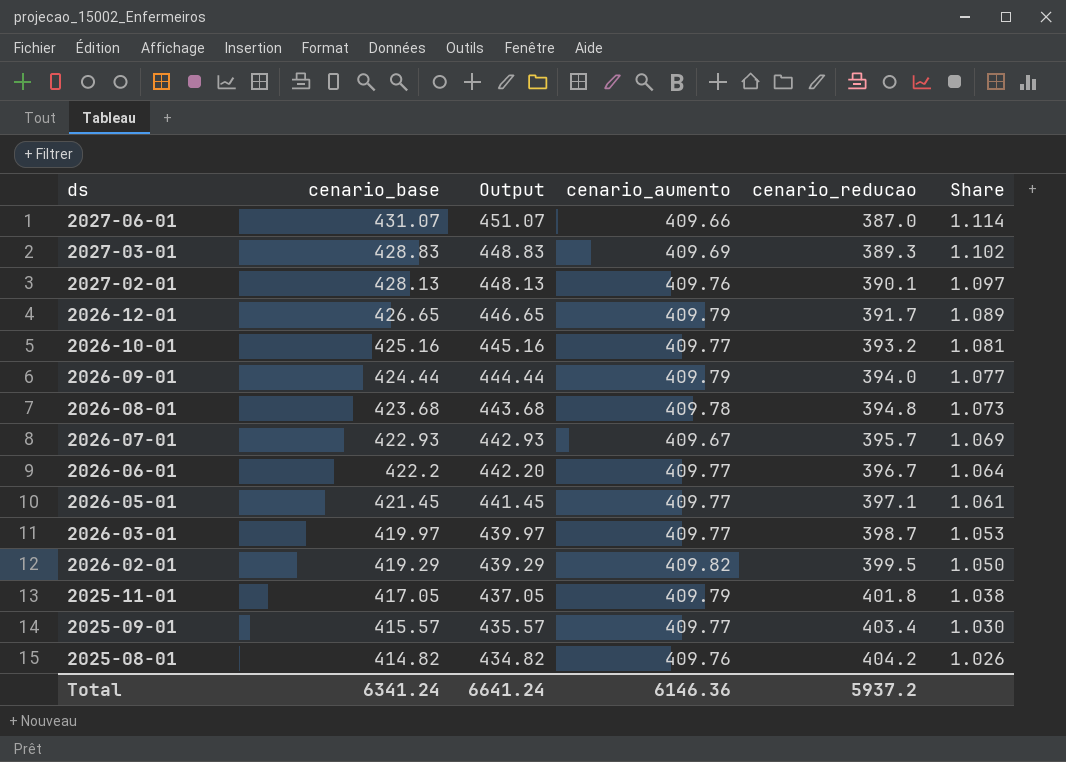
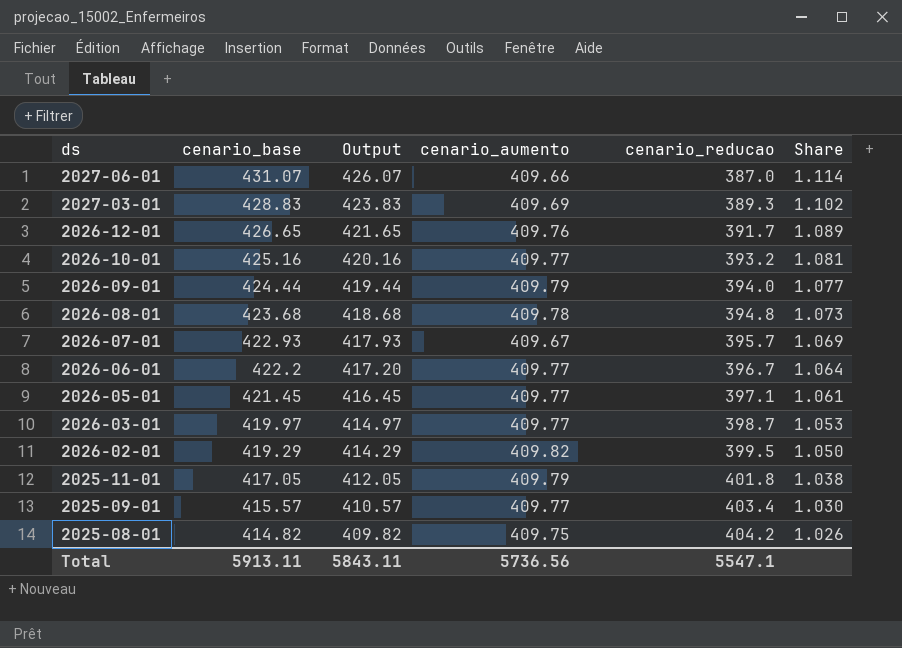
column Output | formula: [cenario_base] + 20 -> [cenario_base] - 5
row 2027-02-01: 428.13 | 448.13 | 409.76 | 390.1 | 1.097 -> none
2026-12-01 | cenario_aumento: 409.79 -> 409.76
2025-08-01 | cenario_aumento: 409.76 -> 409.75
Total | cenario_base: 6341.24 -> 5913.11
Total | Output: 6641.24 -> 5843.11
Total | cenario_aumento: 6146.36 -> 5736.56
Total | cenario_reducao: 5937.2 -> 5547.1

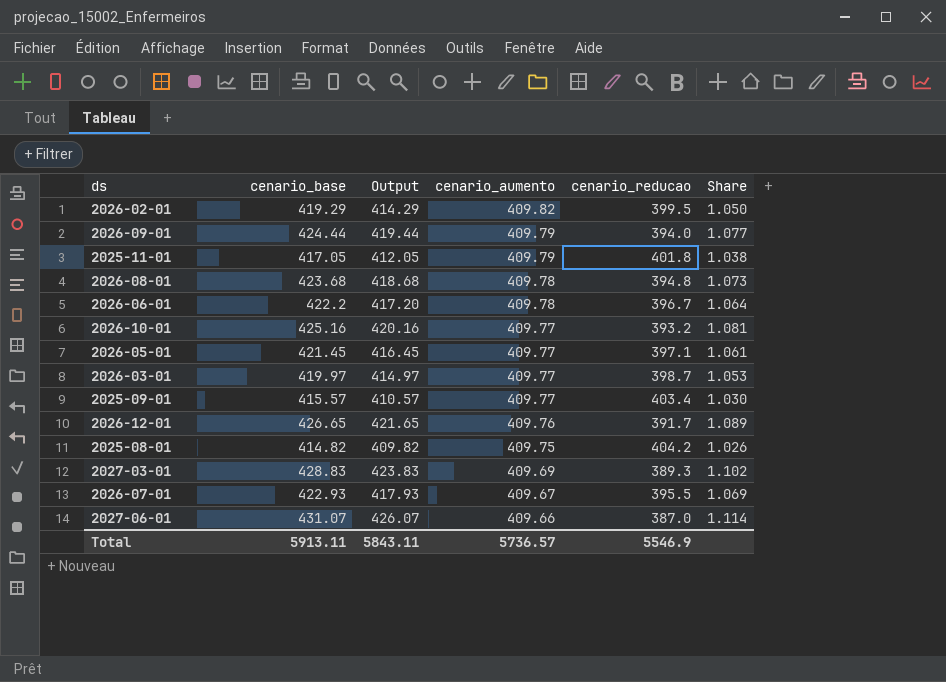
row order: ds descending -> cenario_aumento descending
2026-06-01 | cenario_aumento: 409.77 -> 409.78
2026-07-01 | cenario_reducao: 395.7 -> 395.5
Total | cenario_aumento: 5736.56 -> 5736.57
Total | cenario_reducao: 5547.1 -> 5546.9

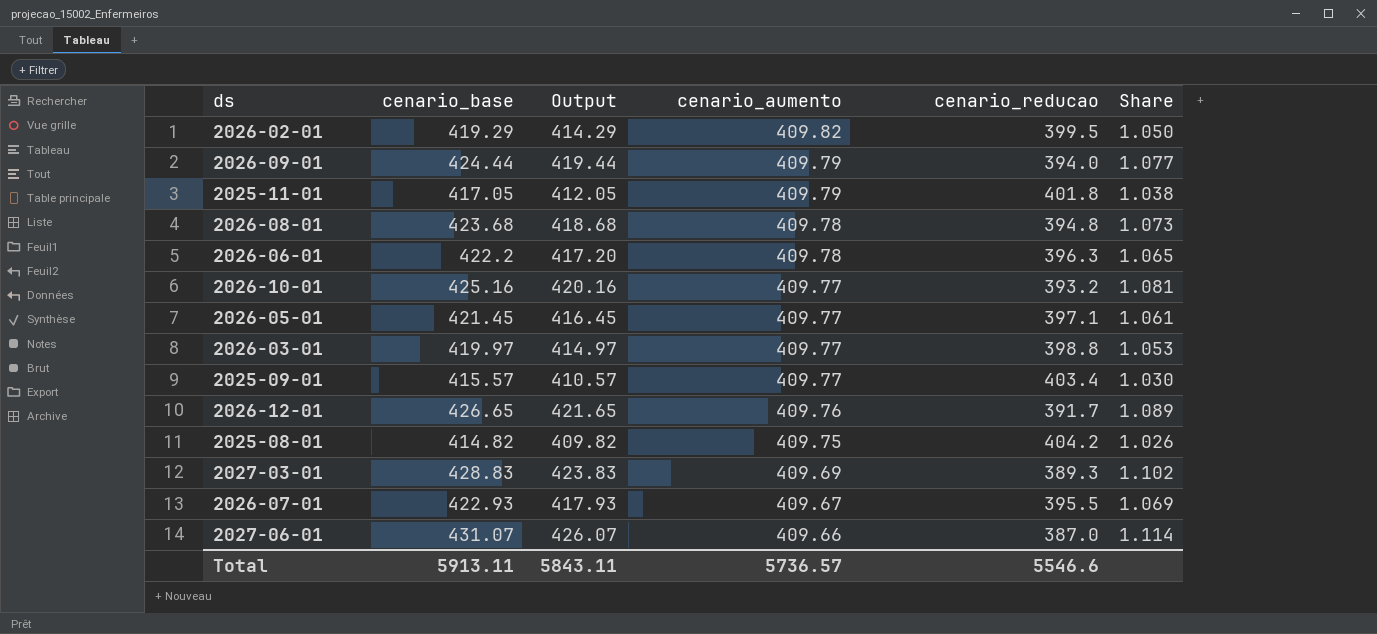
2026-06-01 | cenario_reducao: 396.7 -> 396.3
2026-06-01 | Share: 1.064 -> 1.065
2026-03-01 | cenario_reducao: 398.7 -> 398.8
Total | cenario_reducao: 5546.9 -> 5546.6

